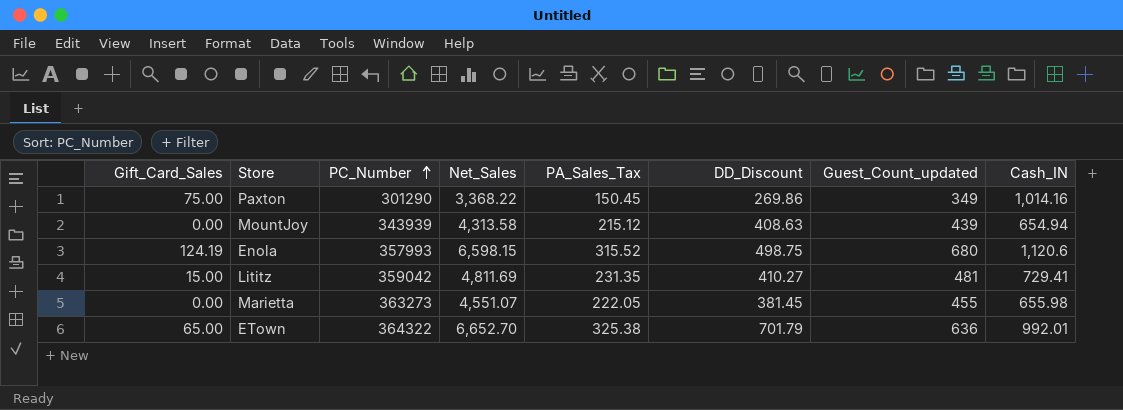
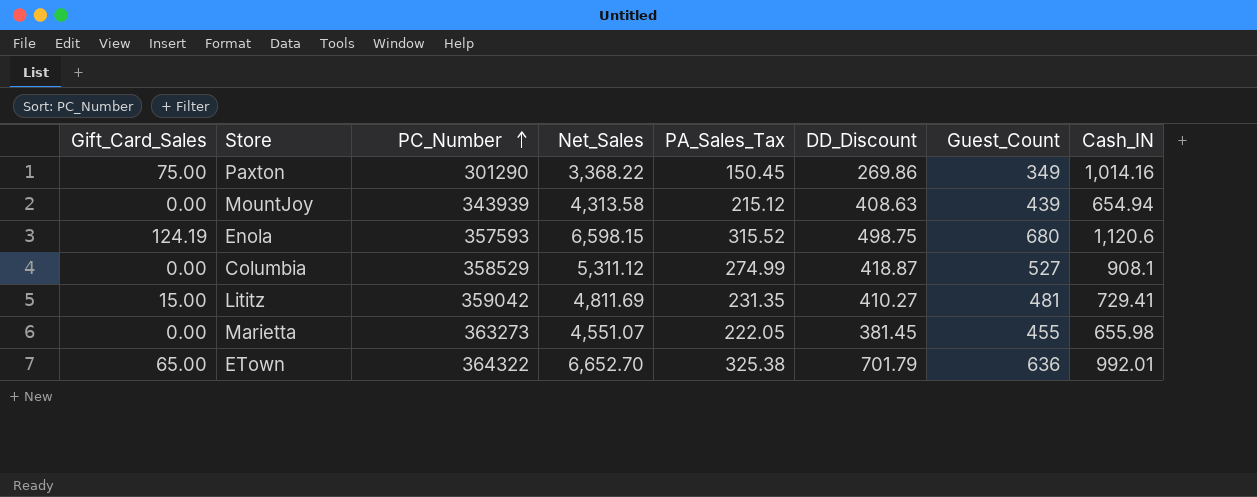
column name: Guest_Count_updated -> Guest_Count
Enola | PC_Number: 357993 -> 357593
row Columbia: none -> 0.00 | 358529 | 5,311.12 | 274.99 | 418.87 | 527 | 908.1

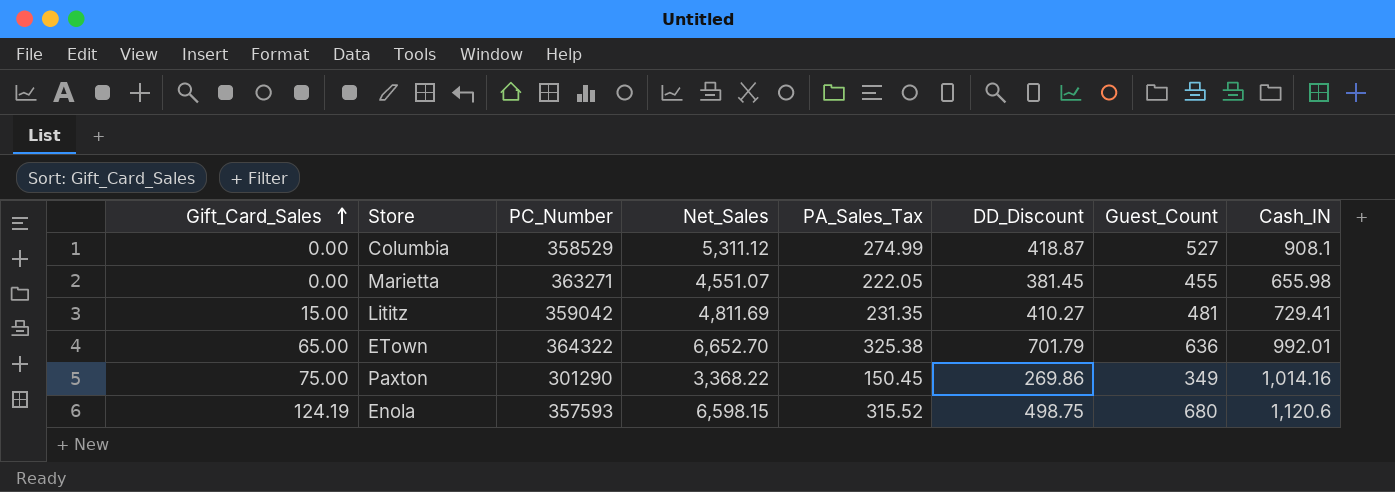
row order: PC_Number ascending -> Gift_Card_Sales ascending
row MountJoy: 0.00 | 343939 | 4,313.58 | 215.12 | 408.63 | 439 | 654.94 -> none
Marietta | PC_Number: 363273 -> 363271

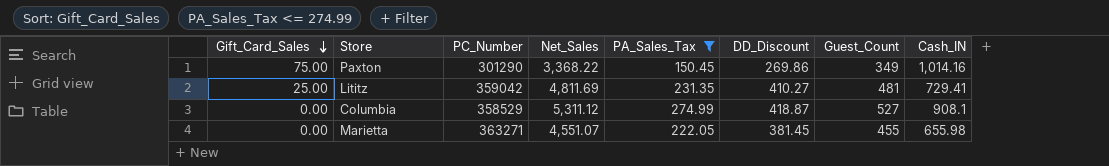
filter: none -> PA_Sales_Tax <= 274.99
row order: Gift_Card_Sales ascending -> Gift_Card_Sales descending
Lititz | Gift_Card_Sales: 15.00 -> 25.00

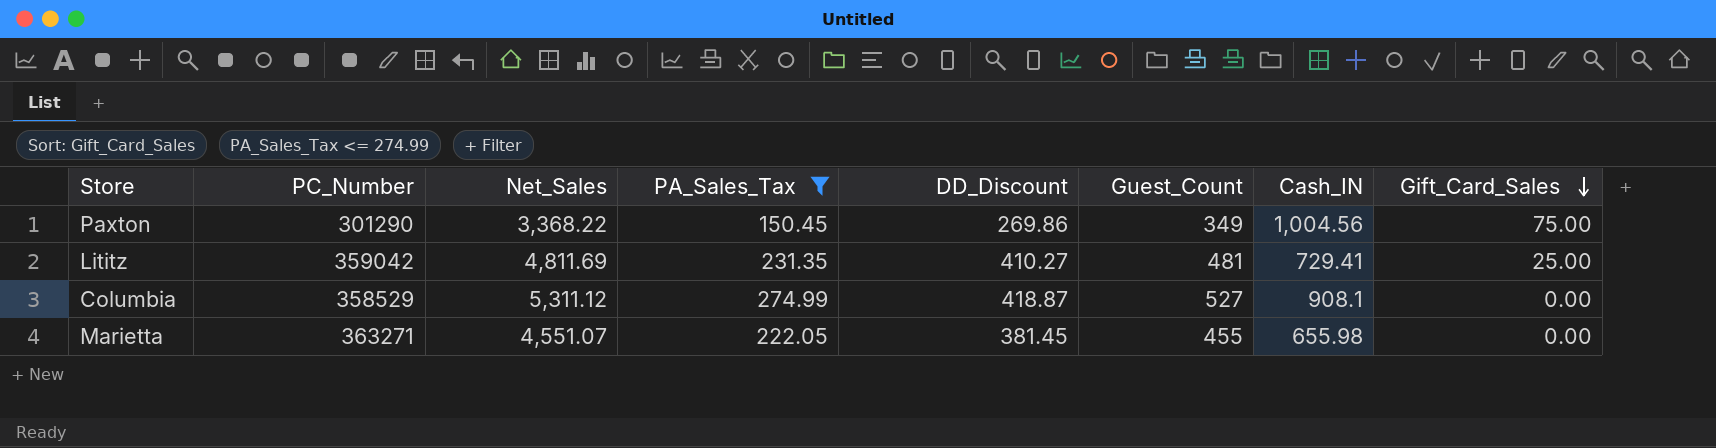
column Gift_Card_Sales | position: 1 -> 8
Paxton | Cash_IN: 1,014.16 -> 1,004.56

